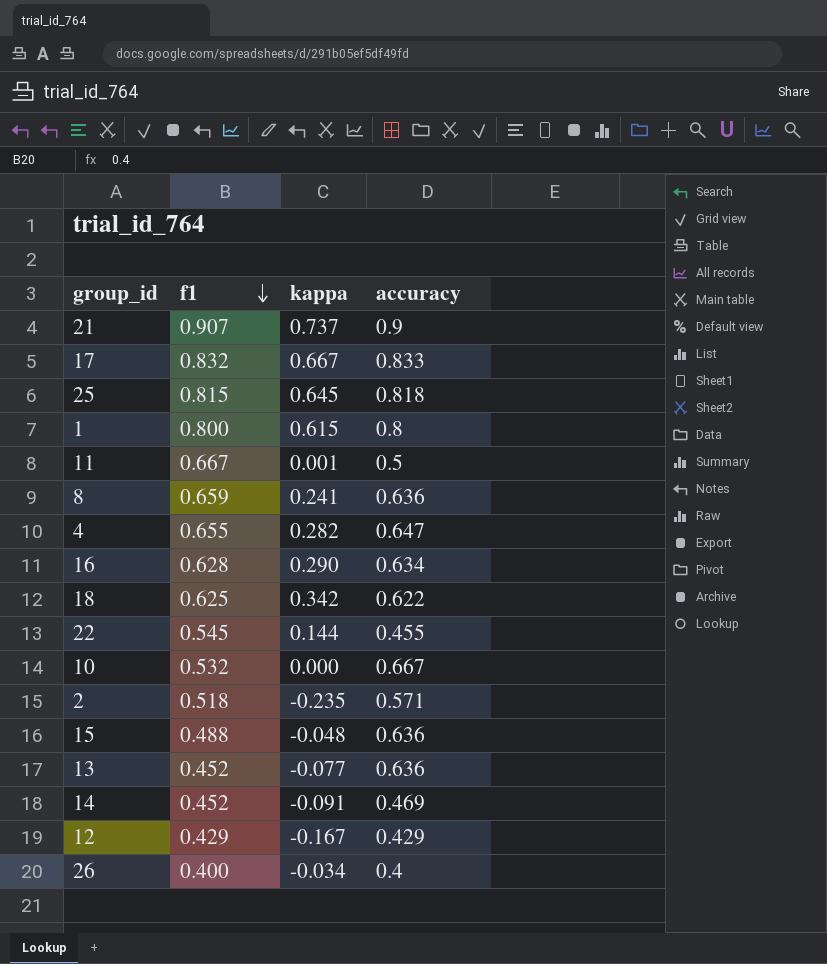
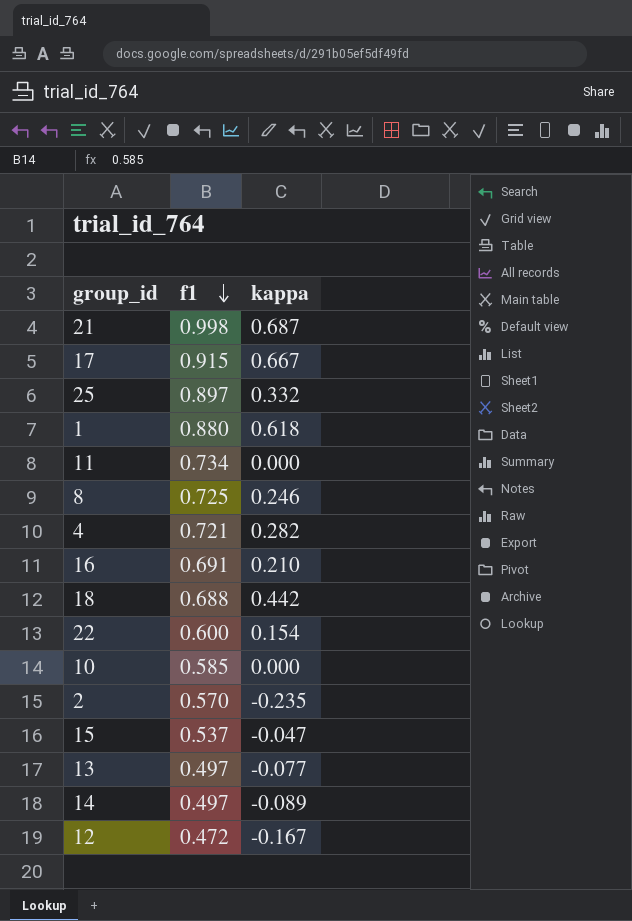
column accuracy | position: 4 -> none
row 26: 0.400 | -0.034 | 0.4 -> none
21 | f1: 0.907 -> 0.998
21 | kappa: 0.737 -> 0.687
17 | f1: 0.832 -> 0.915
25 | f1: 0.815 -> 0.897
25 | kappa: 0.645 -> 0.332
1 | f1: 0.800 -> 0.880
1 | kappa: 0.615 -> 0.618
11 | f1: 0.667 -> 0.734
11 | kappa: 0.001 -> 0.000
8 | f1: 0.659 -> 0.725
8 | kappa: 0.241 -> 0.246
4 | f1: 0.655 -> 0.721
16 | f1: 0.628 -> 0.691
16 | kappa: 0.290 -> 0.210
18 | f1: 0.625 -> 0.688
18 | kappa: 0.342 -> 0.442
22 | f1: 0.545 -> 0.600
22 | kappa: 0.144 -> 0.154
10 | f1: 0.532 -> 0.585
2 | f1: 0.518 -> 0.570
15 | f1: 0.488 -> 0.537
15 | kappa: -0.048 -> -0.047
13 | f1: 0.452 -> 0.497
14 | f1: 0.452 -> 0.497
14 | kappa: -0.091 -> -0.089
12 | f1: 0.429 -> 0.472

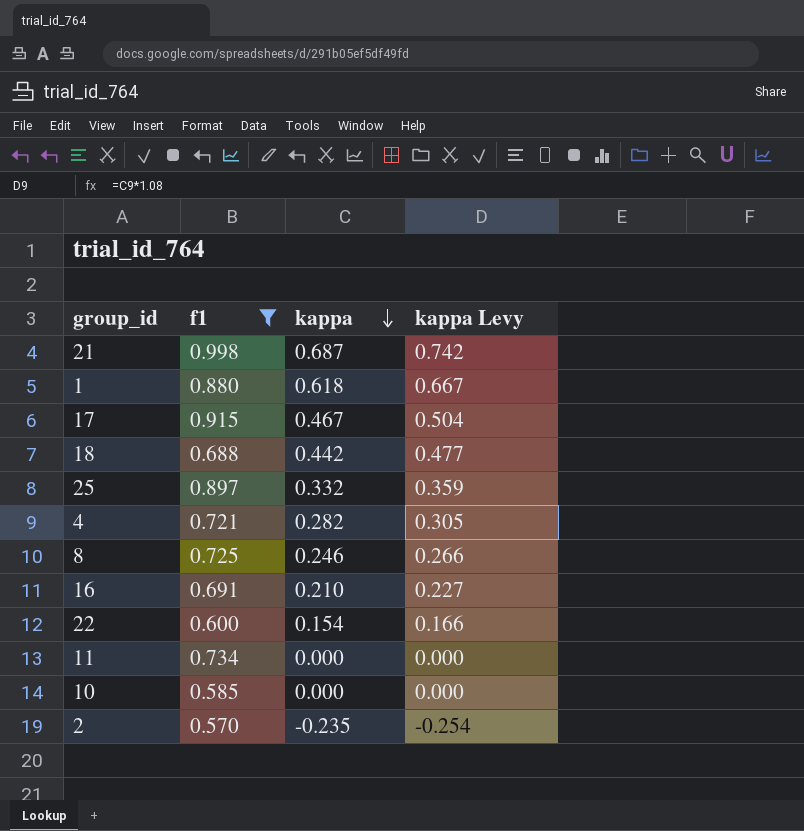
filter: none -> f1 >= 0.570
row order: f1 descending -> kappa descending
column kappa Levy | formula: none -> [kappa] * 1.08
17 | kappa: 0.667 -> 0.467

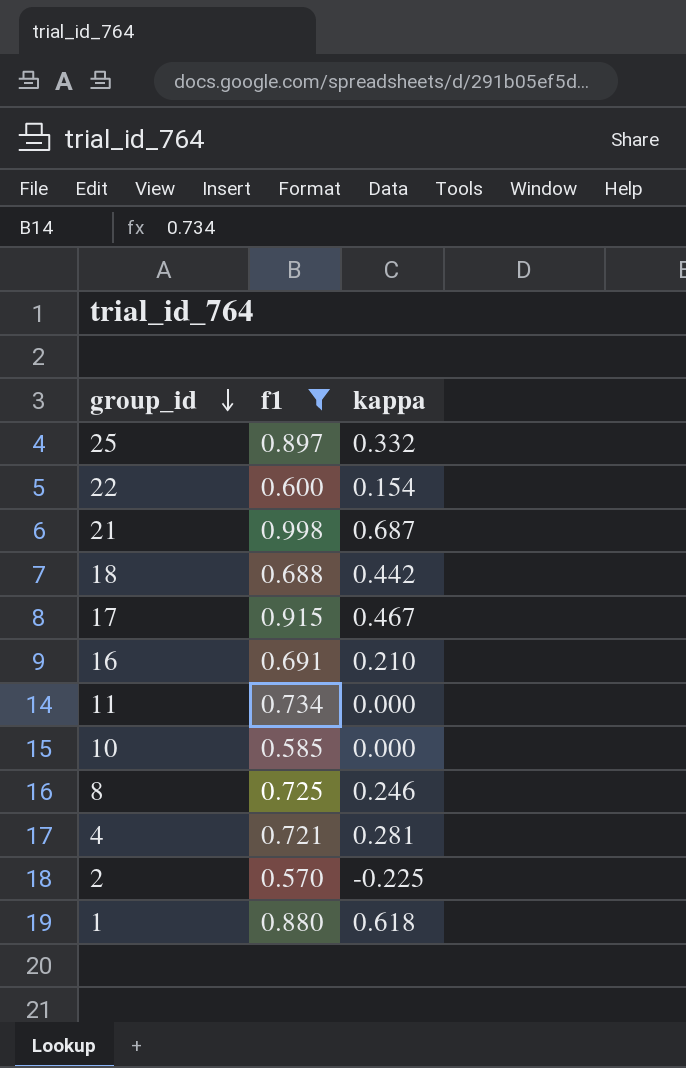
row order: kappa descending -> group_id descending
column kappa Levy | formula: [kappa] * 1.08 -> none
4 | kappa: 0.282 -> 0.281
2 | kappa: -0.235 -> -0.225

